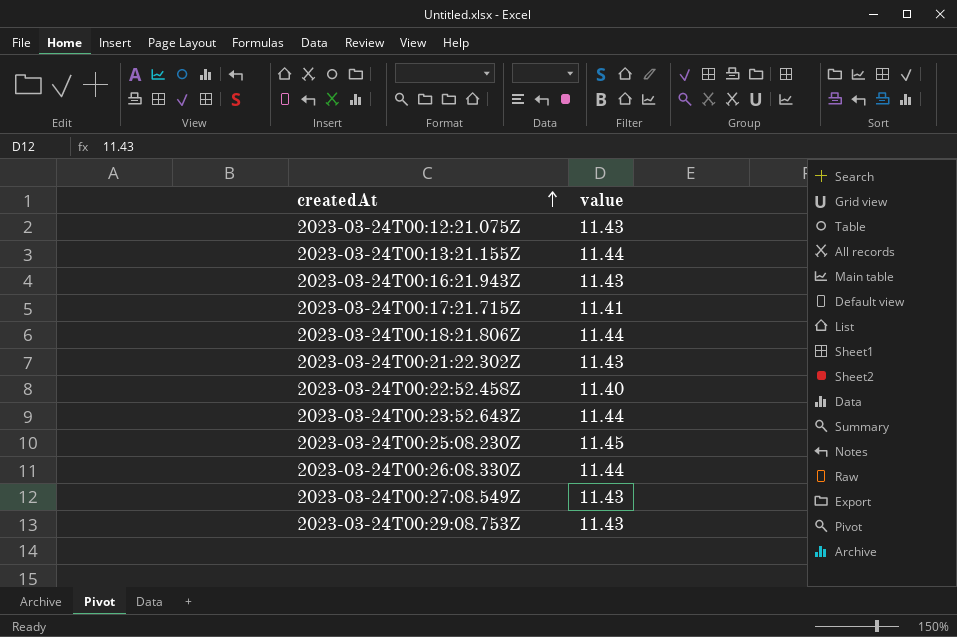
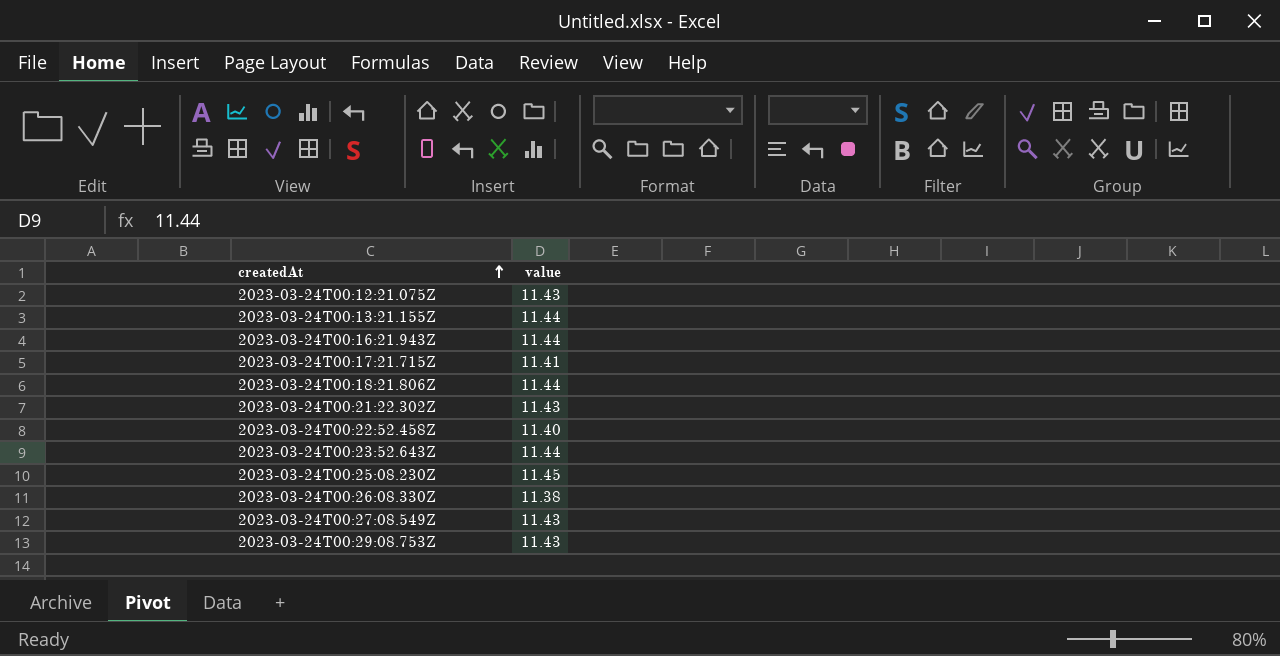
2023-03-24T00:16:21.943Z | value: 11.43 -> 11.44
2023-03-24T00:26:08.330Z | value: 11.44 -> 11.38

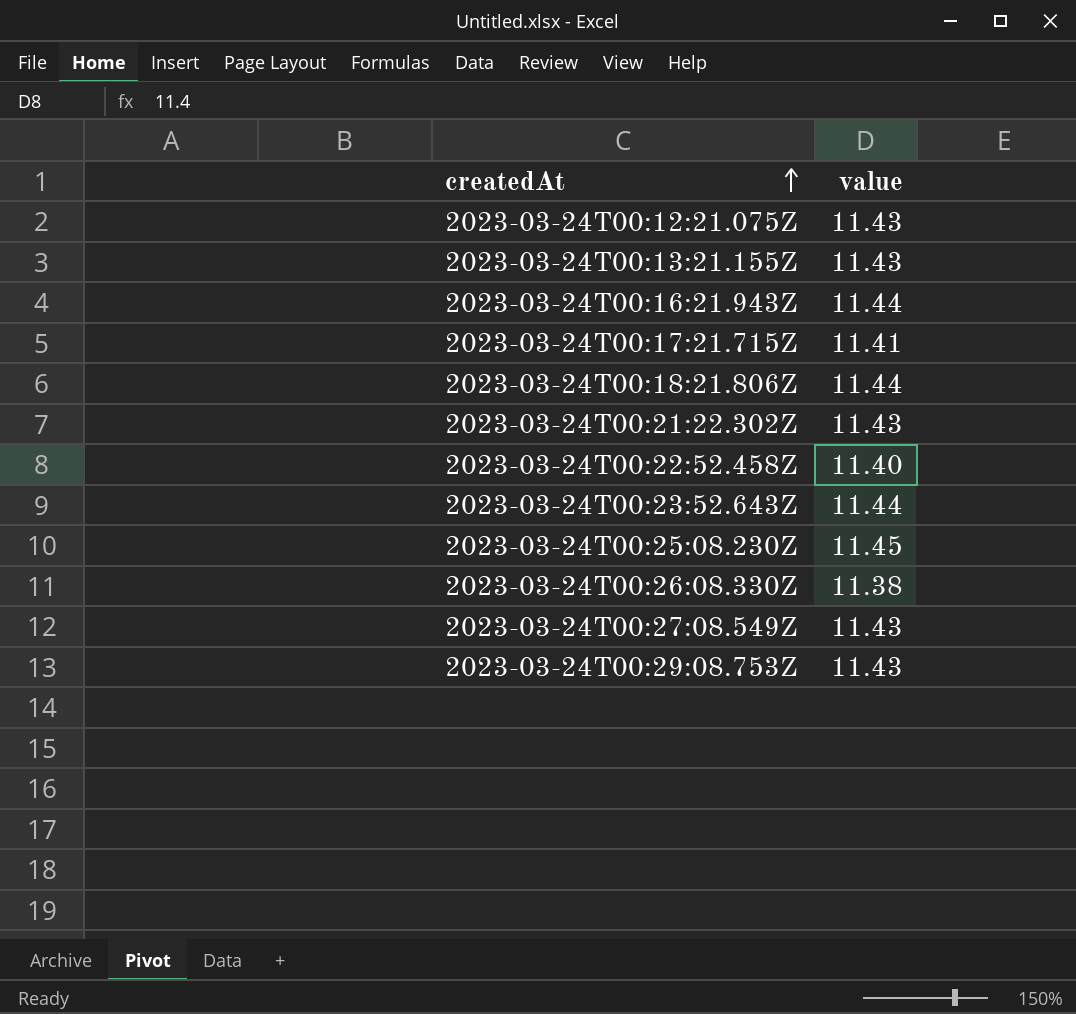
2023-03-24T00:13:21.155Z | value: 11.44 -> 11.43

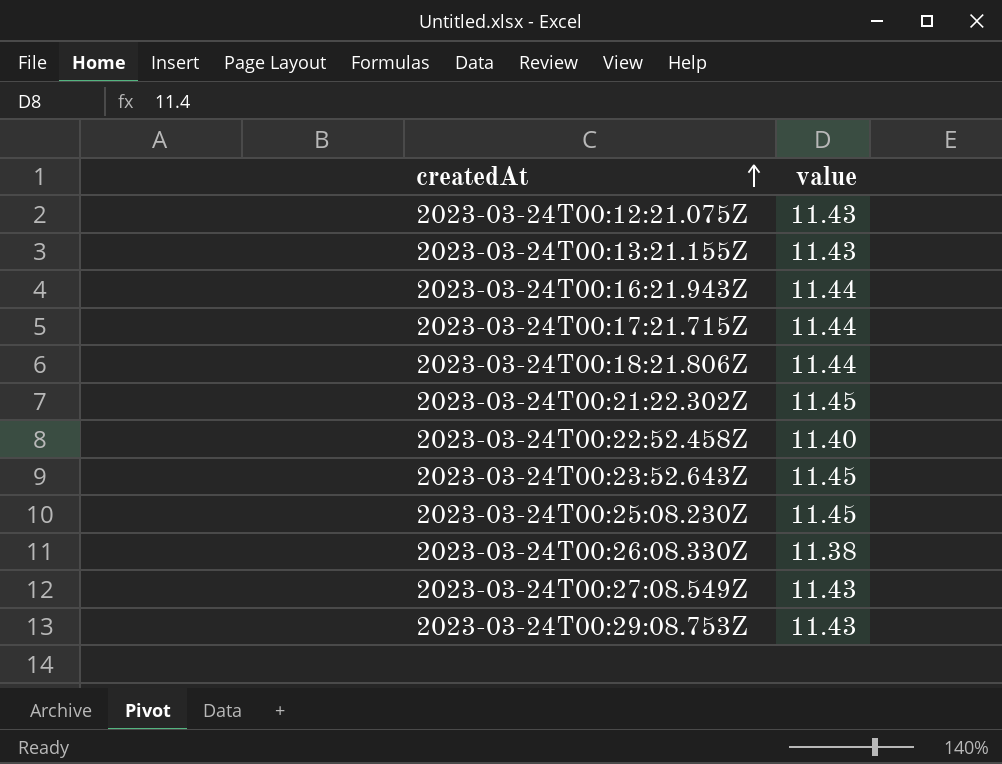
2023-03-24T00:17:21.715Z | value: 11.41 -> 11.44
2023-03-24T00:21:22.302Z | value: 11.43 -> 11.45
2023-03-24T00:23:52.643Z | value: 11.44 -> 11.45

